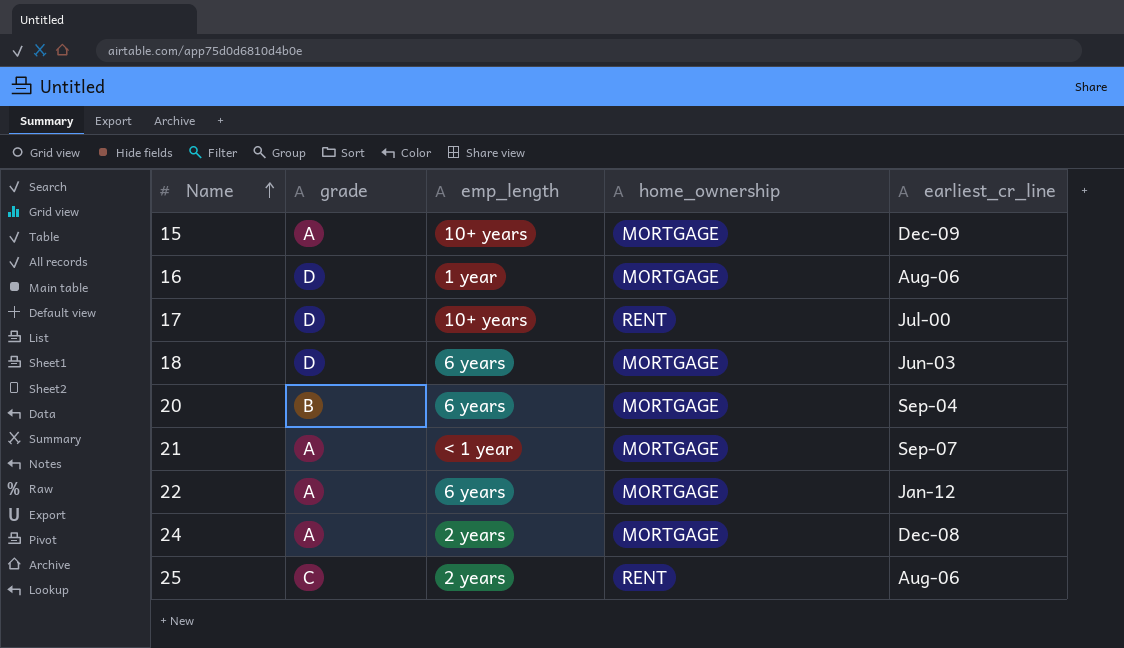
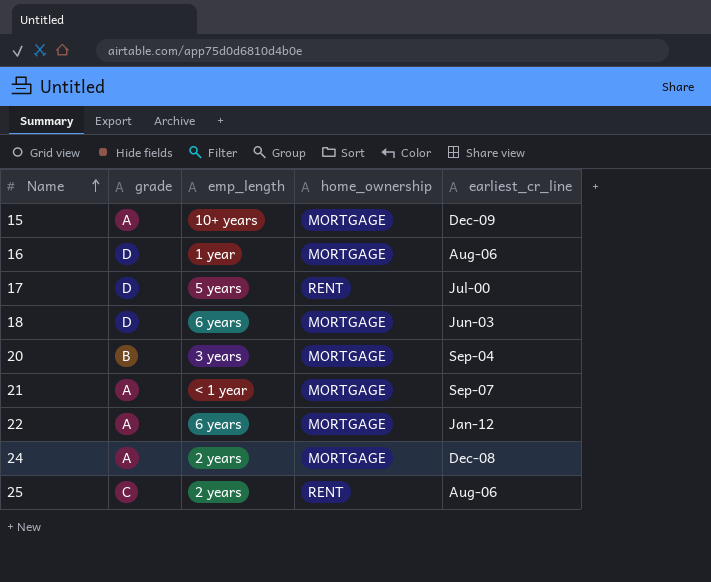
17 | emp_length: 10+ years -> 5 years
20 | emp_length: 6 years -> 3 years

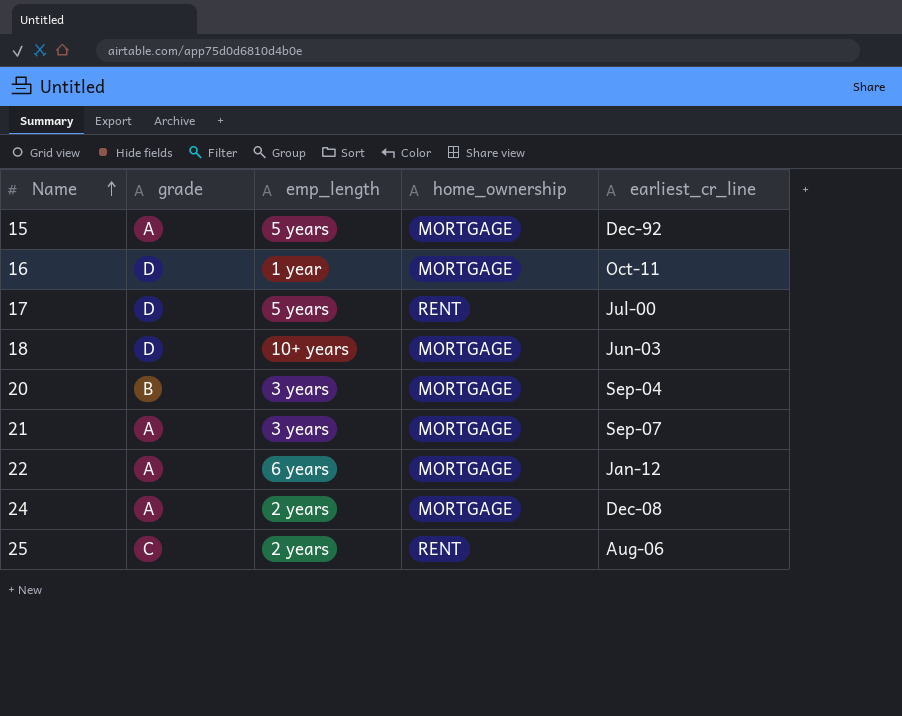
15 | emp_length: 10+ years -> 5 years
15 | earliest_cr_line: Dec-09 -> Dec-92
16 | earliest_cr_line: Aug-06 -> Oct-11
18 | emp_length: 6 years -> 10+ years
21 | emp_length: < 1 year -> 3 years

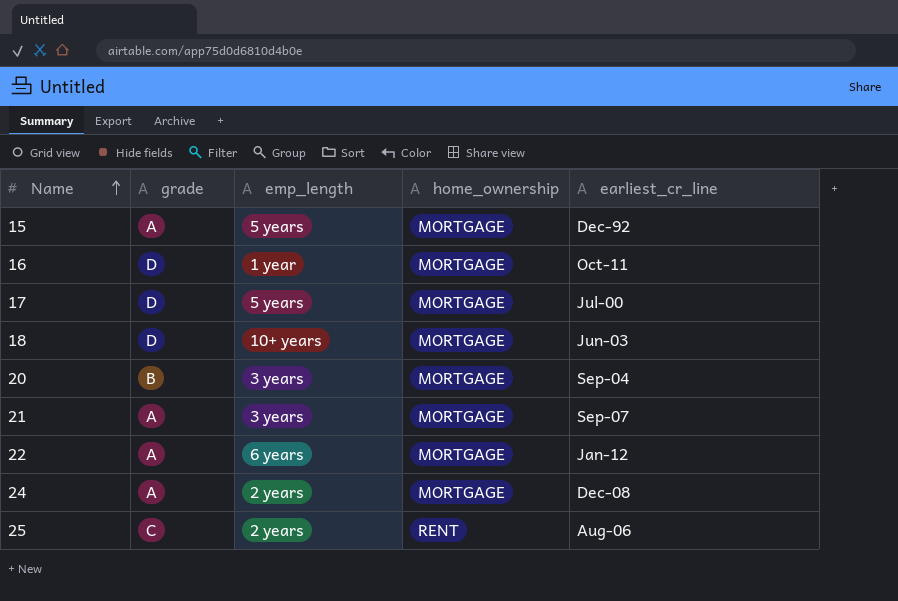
17 | home_ownership: RENT -> MORTGAGE

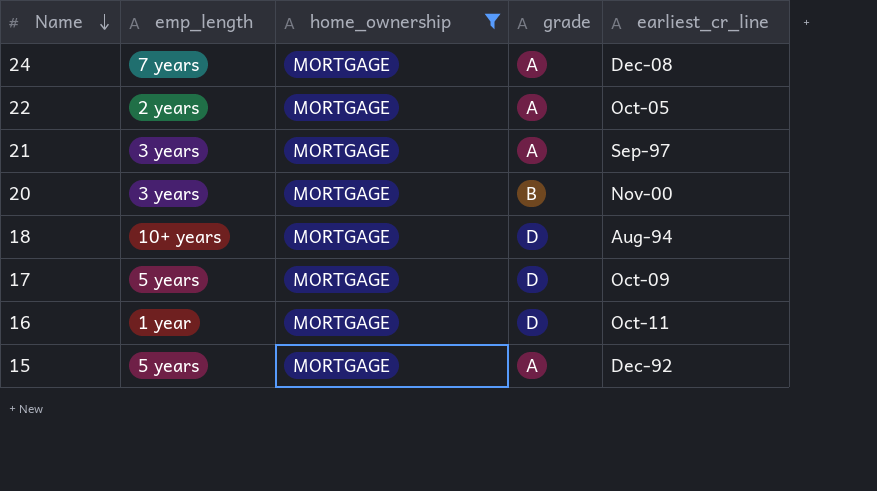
filter: none -> home_ownership = MORTGAGE
row order: Name ascending -> Name descending
column grade | position: 2 -> 4
24 | emp_length: 2 years -> 7 years
22 | emp_length: 6 years -> 2 years
22 | earliest_cr_line: Jan-12 -> Oct-05
21 | earliest_cr_line: Sep-07 -> Sep-97
20 | earliest_cr_line: Sep-04 -> Nov-00
18 | earliest_cr_line: Jun-03 -> Aug-94
17 | earliest_cr_line: Jul-00 -> Oct-09

